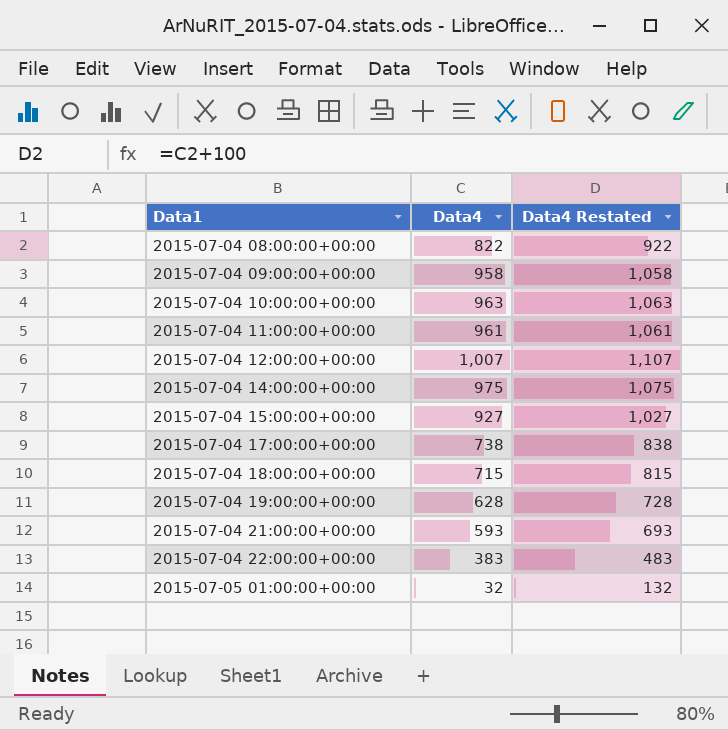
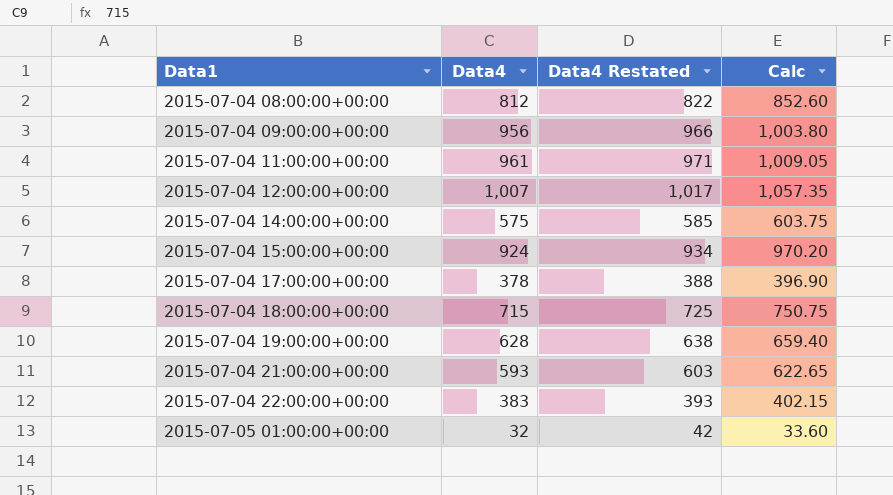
column Data4 Restated | formula: [Data4] + 100 -> [Data4] + 10
column Calc | formula: none -> [Data4] * 1.05
row 2015-07-04 10:00:00+00:00: 963 | 1,063 -> none
2015-07-04 08:00:00+00:00 | Data4: 822 -> 812
2015-07-04 09:00:00+00:00 | Data4: 958 -> 956
2015-07-04 14:00:00+00:00 | Data4: 975 -> 575
2015-07-04 15:00:00+00:00 | Data4: 927 -> 924
2015-07-04 17:00:00+00:00 | Data4: 738 -> 378

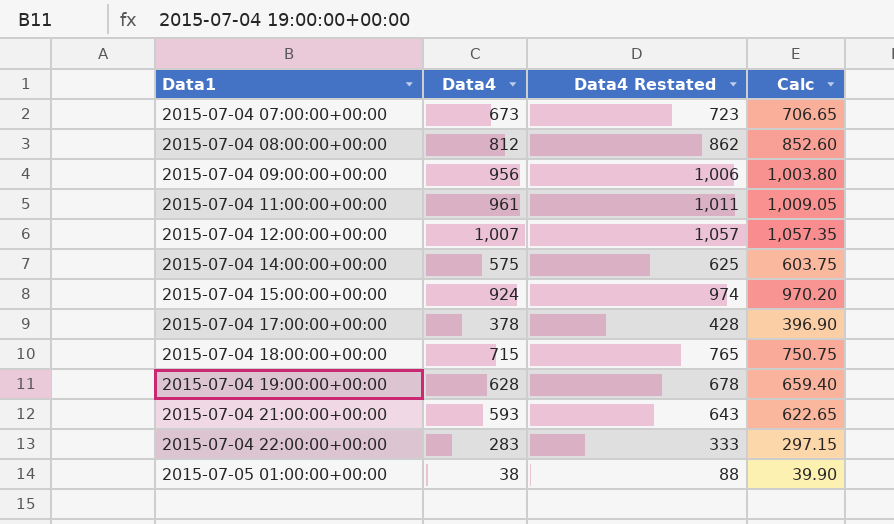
column Data4 Restated | formula: [Data4] + 10 -> [Data4] + 50
row 2015-07-04 07:00:00+00:00: none -> 673 | 723 | 706.65
2015-07-04 22:00:00+00:00 | Data4: 383 -> 283
2015-07-04 22:00:00+00:00 | Calc: 402.15 -> 297.15
2015-07-05 01:00:00+00:00 | Data4: 32 -> 38
2015-07-05 01:00:00+00:00 | Calc: 33.60 -> 39.90

